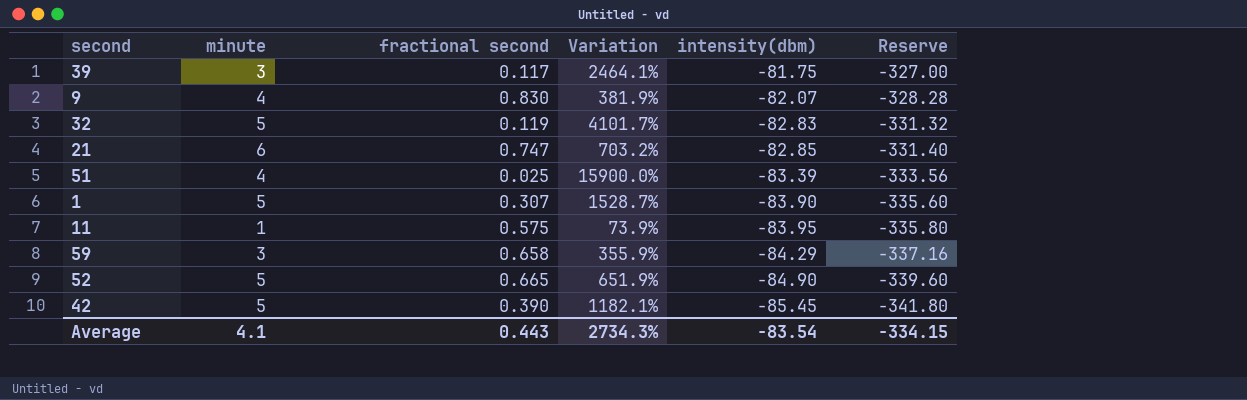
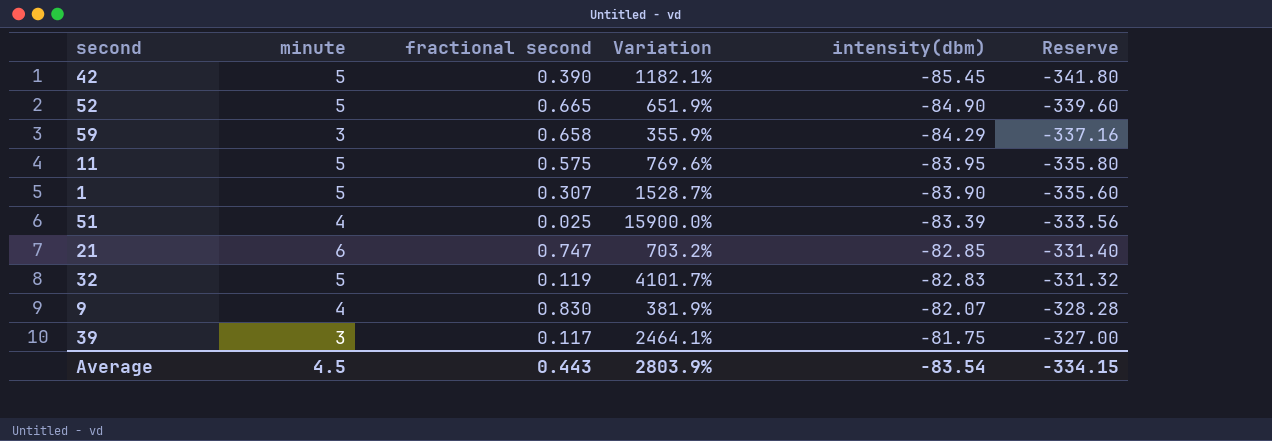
row order: intensity(dbm) descending -> intensity(dbm) ascending
11 | minute: 1 -> 5
11 | Variation: 73.9% -> 769.6%
Average | minute: 4.1 -> 4.5
Average | Variation: 2734.3% -> 2803.9%

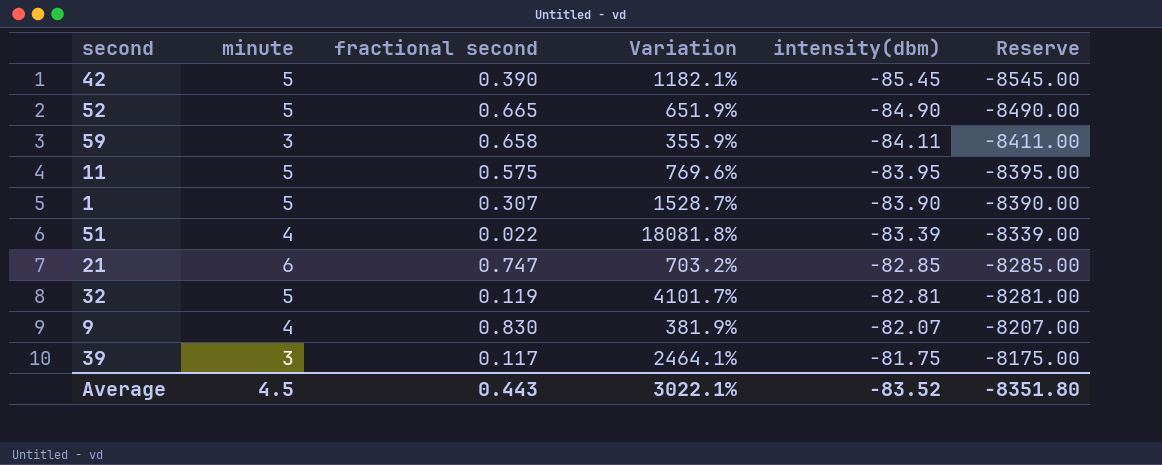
column Reserve | formula: [intensity(dbm)] * 4 -> [intensity(dbm)] * 100
59 | intensity(dbm): -84.29 -> -84.11
51 | fractional second: 0.025 -> 0.022
51 | Variation: 15900.0% -> 18081.8%
32 | intensity(dbm): -82.83 -> -82.81
Average | Variation: 2803.9% -> 3022.1%
Average | intensity(dbm): -83.54 -> -83.52
Average | Reserve: -334.15 -> -8351.80

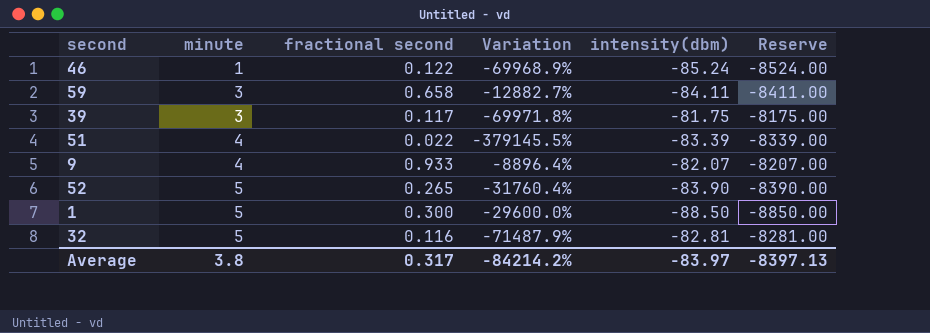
row order: intensity(dbm) ascending -> minute ascending
column Variation | formula: ([minute] - [fractional second]) / [fractional second] -> ([intensity(dbm)] - [fractional second]) / [fractional second]
row 42: 5 | 0.390 | 1182.1% | -85.45 | -8545.00 -> none
row 11: 5 | 0.575 | 769.6% | -83.95 | -8395.00 -> none
row 21: 6 | 0.747 | 703.2% | -82.85 | -8285.00 -> none
row 46: none -> 1 | 0.122 | -69968.9% | -85.24 | -8524.00
9 | fractional second: 0.830 -> 0.933
52 | fractional second: 0.665 -> 0.265
52 | intensity(dbm): -84.90 -> -83.90
52 | Reserve: -8490.00 -> -8390.00
1 | fractional second: 0.307 -> 0.300
1 | intensity(dbm): -83.90 -> -88.50
1 | Reserve: -8390.00 -> -8850.00
32 | fractional second: 0.119 -> 0.116
Average | minute: 4.5 -> 3.8
Average | fractional second: 0.443 -> 0.317
Average | Variation: 3022.1% -> -84214.2%
Average | intensity(dbm): -83.52 -> -83.97
Average | Reserve: -8351.80 -> -8397.13

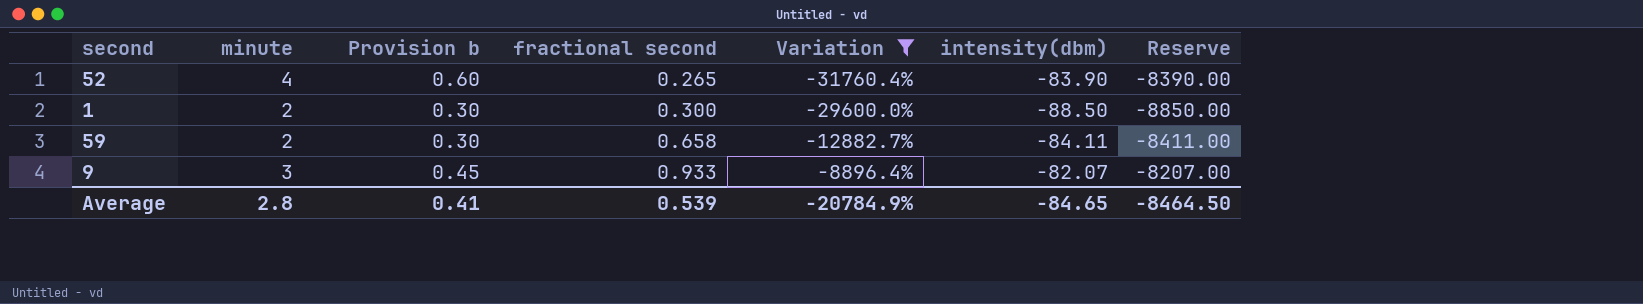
filter: none -> Variation >= -31760.4%
row order: minute ascending -> fractional second ascending
column Provision b | formula: none -> [minute] * 0.15
52 | minute: 5 -> 4
1 | minute: 5 -> 2
59 | minute: 3 -> 2
9 | minute: 4 -> 3
Average | minute: 3.8 -> 2.8
Average | fractional second: 0.317 -> 0.539
Average | Variation: -84214.2% -> -20784.9%
Average | intensity(dbm): -83.97 -> -84.65
Average | Reserve: -8397.13 -> -8464.50

